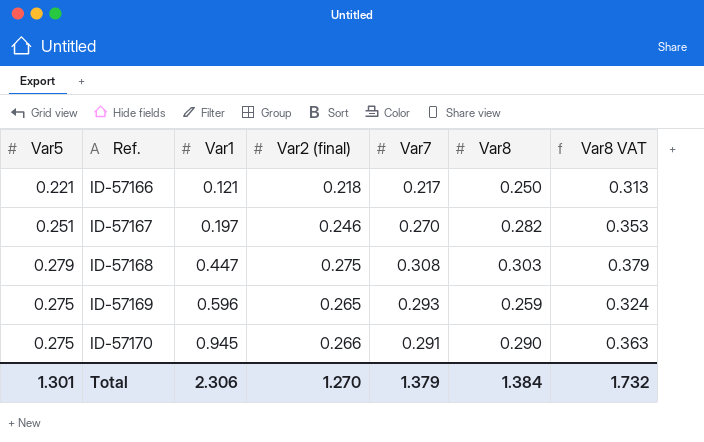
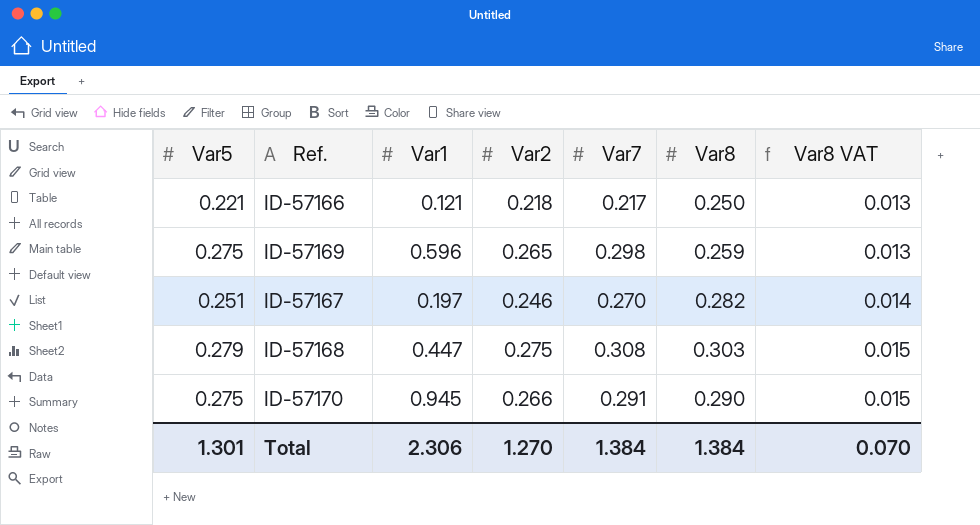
row order: Ref. ascending -> Var8 VAT ascending
column name: Var2 (final) -> Var2
column Var8 VAT | formula: [Var8] * 1.25 -> [Var8] * 0.05
ID-57169 | Var7: 0.293 -> 0.298
Total | Var7: 1.379 -> 1.384
Total | Var8 VAT: 1.732 -> 0.070

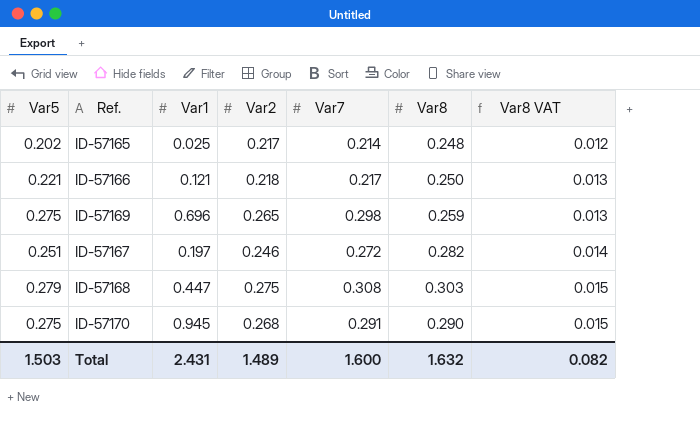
row ID-57165: none -> 0.202 | 0.025 | 0.217 | 0.214 | 0.248 | 0.012
ID-57169 | Var1: 0.596 -> 0.696
ID-57167 | Var7: 0.270 -> 0.272
ID-57170 | Var2: 0.266 -> 0.268
Total | Var5: 1.301 -> 1.503
Total | Var1: 2.306 -> 2.431
Total | Var2: 1.270 -> 1.489
Total | Var7: 1.384 -> 1.600
Total | Var8: 1.384 -> 1.632
Total | Var8 VAT: 0.070 -> 0.082

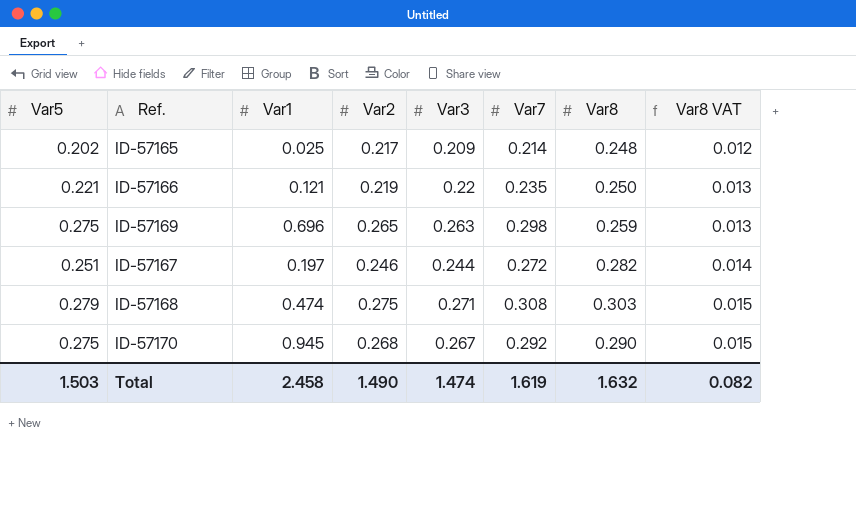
column Var3 | position: none -> 5
ID-57166 | Var2: 0.218 -> 0.219
ID-57166 | Var7: 0.217 -> 0.235
ID-57168 | Var1: 0.447 -> 0.474
ID-57170 | Var7: 0.291 -> 0.292
Total | Var1: 2.431 -> 2.458
Total | Var2: 1.489 -> 1.490
Total | Var7: 1.600 -> 1.619

